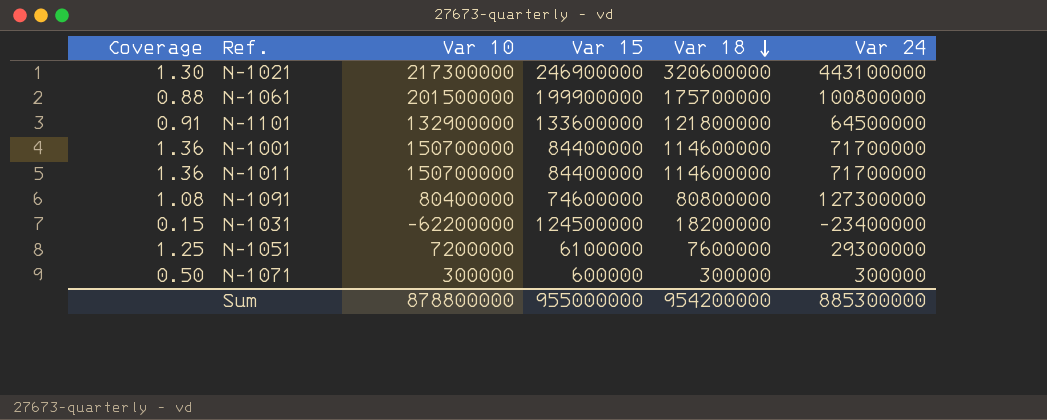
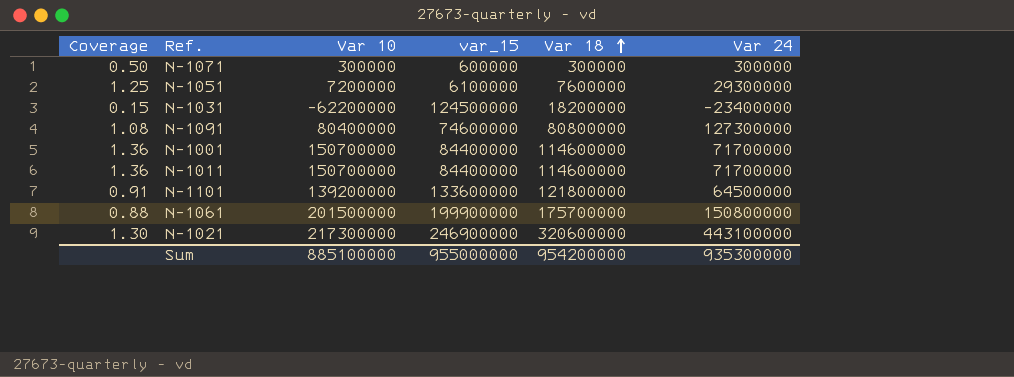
row order: Var 18 descending -> Var 18 ascending
column name: Var 15 -> var_15
N-1101 | Var 10: 132900000 -> 139200000
N-1061 | Var 24: 100800000 -> 150800000
Sum | Var 10: 878800000 -> 885100000
Sum | Var 24: 885300000 -> 935300000

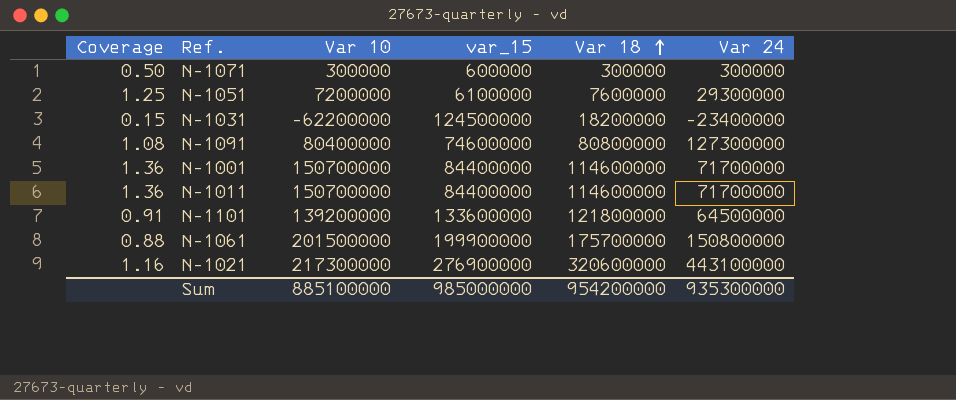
N-1021 | Coverage: 1.30 -> 1.16
N-1021 | var_15: 246900000 -> 276900000
Sum | var_15: 955000000 -> 985000000

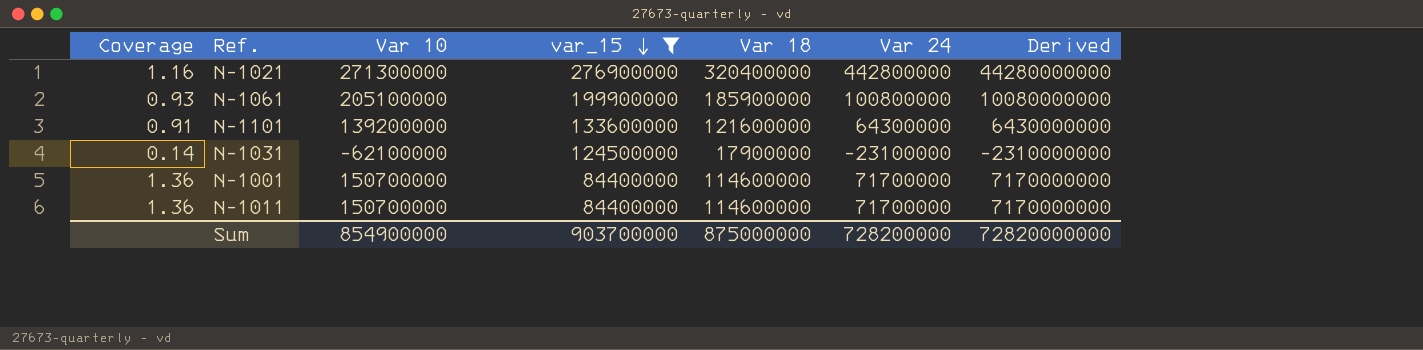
filter: none -> var_15 >= 84400000
row order: Var 18 ascending -> var_15 descending
column Derived | formula: none -> [Var 24] * 100
N-1021 | Var 10: 217300000 -> 271300000
N-1021 | Var 18: 320600000 -> 320400000
N-1021 | Var 24: 443100000 -> 442800000
N-1061 | Coverage: 0.88 -> 0.93
N-1061 | Var 10: 201500000 -> 205100000
N-1061 | Var 18: 175700000 -> 185900000
N-1061 | Var 24: 150800000 -> 100800000
N-1101 | Var 18: 121800000 -> 121600000
N-1101 | Var 24: 64500000 -> 64300000
N-1031 | Coverage: 0.15 -> 0.14
N-1031 | Var 10: -62200000 -> -62100000
N-1031 | Var 18: 18200000 -> 17900000
N-1031 | Var 24: -23400000 -> -23100000
Sum | Var 10: 885100000 -> 854900000
Sum | var_15: 985000000 -> 903700000
Sum | Var 18: 954200000 -> 875000000
Sum | Var 24: 935300000 -> 728200000

